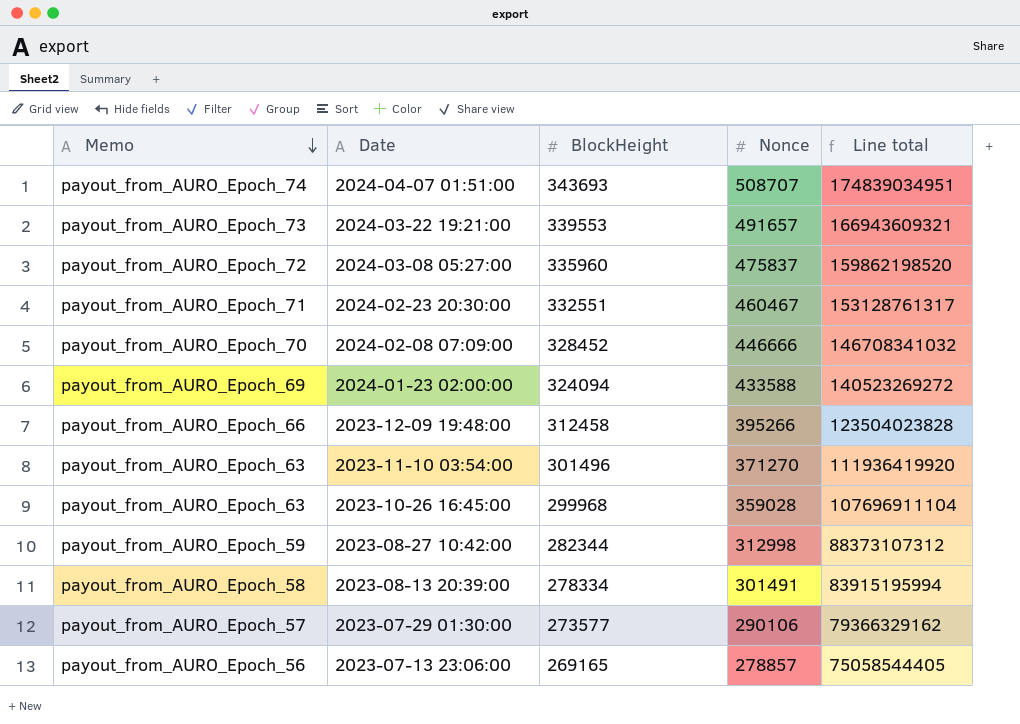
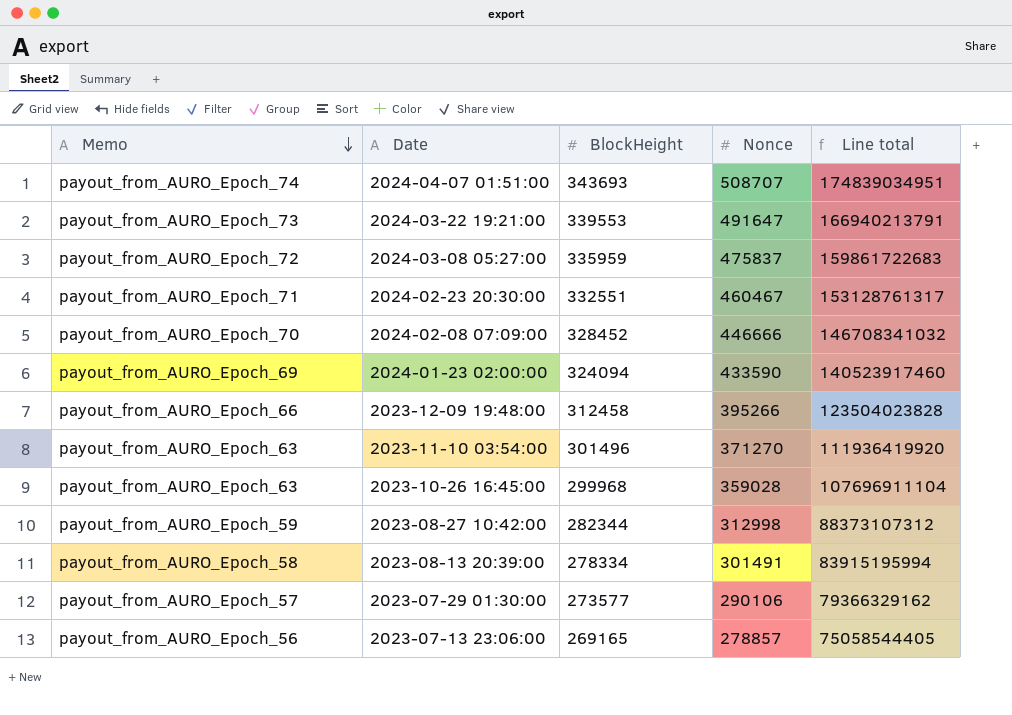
2024-03-22 19:21:00 | Nonce: 491657 -> 491647
2024-03-22 19:21:00 | Line total: 166943609321 -> 166940213791
2024-03-08 05:27:00 | BlockHeight: 335960 -> 335959
2024-03-08 05:27:00 | Line total: 159862198520 -> 159861722683
2024-01-23 02:00:00 | Nonce: 433588 -> 433590
2024-01-23 02:00:00 | Line total: 140523269272 -> 140523917460

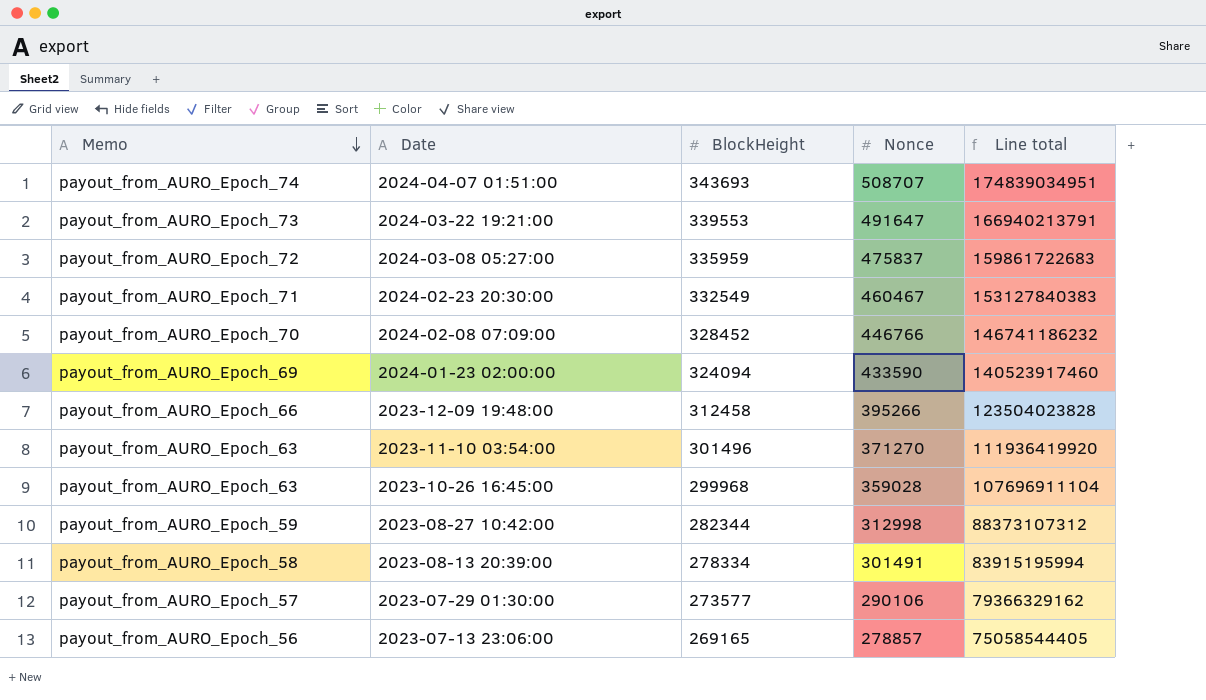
2024-02-23 20:30:00 | BlockHeight: 332551 -> 332549
2024-02-23 20:30:00 | Line total: 153128761317 -> 153127840383
2024-02-08 07:09:00 | Nonce: 446666 -> 446766
2024-02-08 07:09:00 | Line total: 146708341032 -> 146741186232

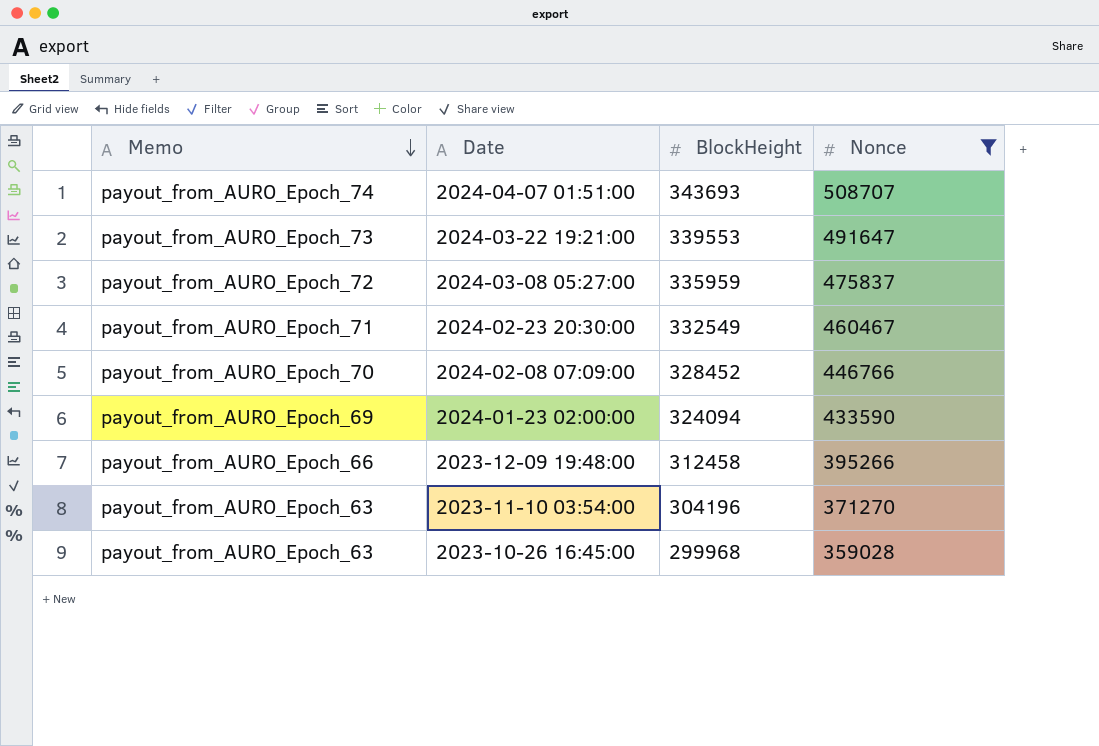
filter: none -> Nonce >= 359028
column Line total | formula: [BlockHeight] * [Nonce] -> none
2023-11-10 03:54:00 | BlockHeight: 301496 -> 304196

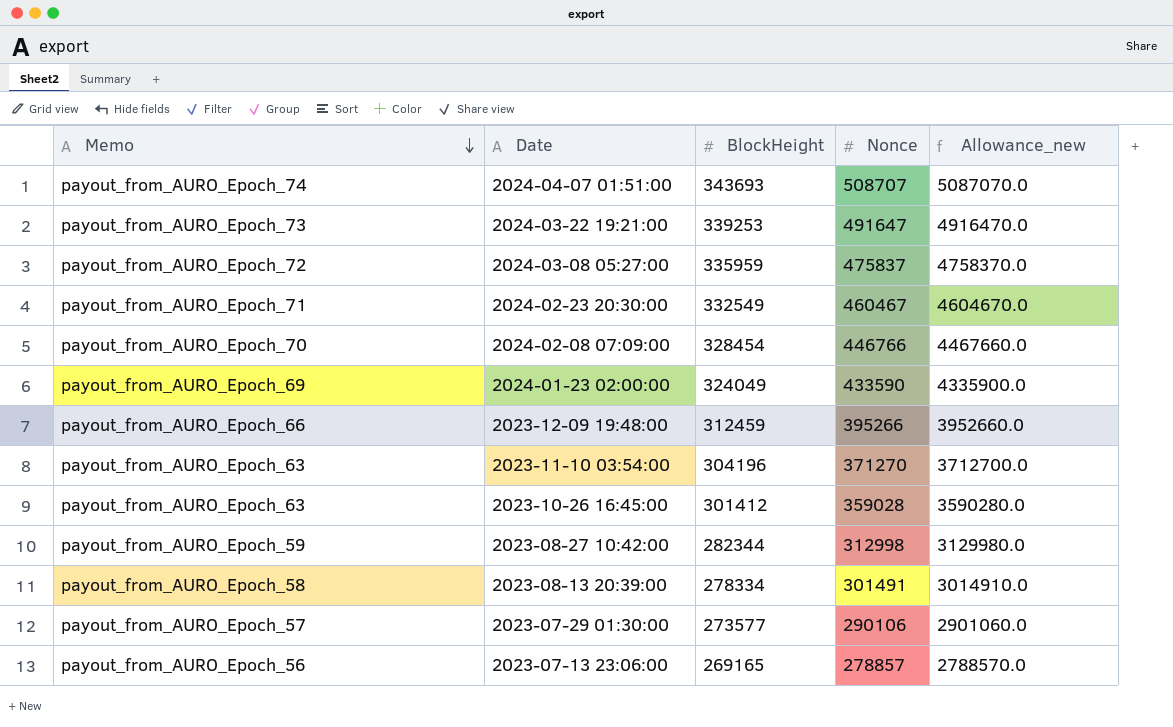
filter: Nonce >= 359028 -> none
column Allowance_new | formula: none -> [Nonce] * 10
2024-03-22 19:21:00 | BlockHeight: 339553 -> 339253
2024-02-08 07:09:00 | BlockHeight: 328452 -> 328454
2024-01-23 02:00:00 | BlockHeight: 324094 -> 324049
2023-12-09 19:48:00 | BlockHeight: 312458 -> 312459
2023-10-26 16:45:00 | BlockHeight: 299968 -> 301412

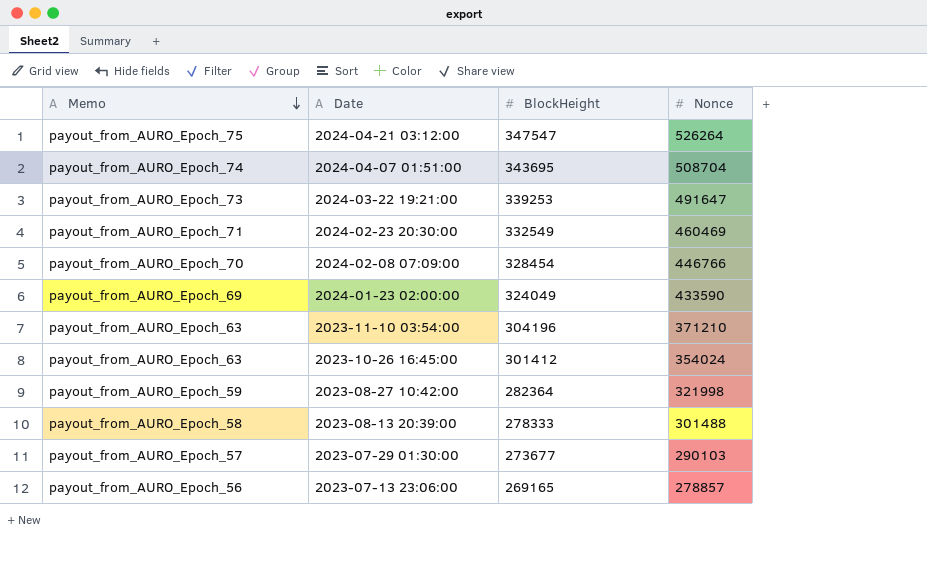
column Allowance_new | formula: [Nonce] * 10 -> none
row 2024-03-08 05:27:00: payout_from_AURO_Epoch_72 | 335959 | 475837 | 4758370.0 -> none
row 2023-12-09 19:48:00: payout_from_AURO_Epoch_66 | 312459 | 395266 | 3952660.0 -> none
row 2024-04-21 03:12:00: none -> payout_from_AURO_Epoch_75 | 347547 | 526264
2024-04-07 01:51:00 | BlockHeight: 343693 -> 343695
2024-04-07 01:51:00 | Nonce: 508707 -> 508704
2024-02-23 20:30:00 | Nonce: 460467 -> 460469
2023-11-10 03:54:00 | Nonce: 371270 -> 371210
2023-10-26 16:45:00 | Nonce: 359028 -> 354024
2023-08-27 10:42:00 | BlockHeight: 282344 -> 282364
2023-08-27 10:42:00 | Nonce: 312998 -> 321998
2023-08-13 20:39:00 | BlockHeight: 278334 -> 278333
2023-08-13 20:39:00 | Nonce: 301491 -> 301488
2023-07-29 01:30:00 | BlockHeight: 273577 -> 273677
2023-07-29 01:30:00 | Nonce: 290106 -> 290103

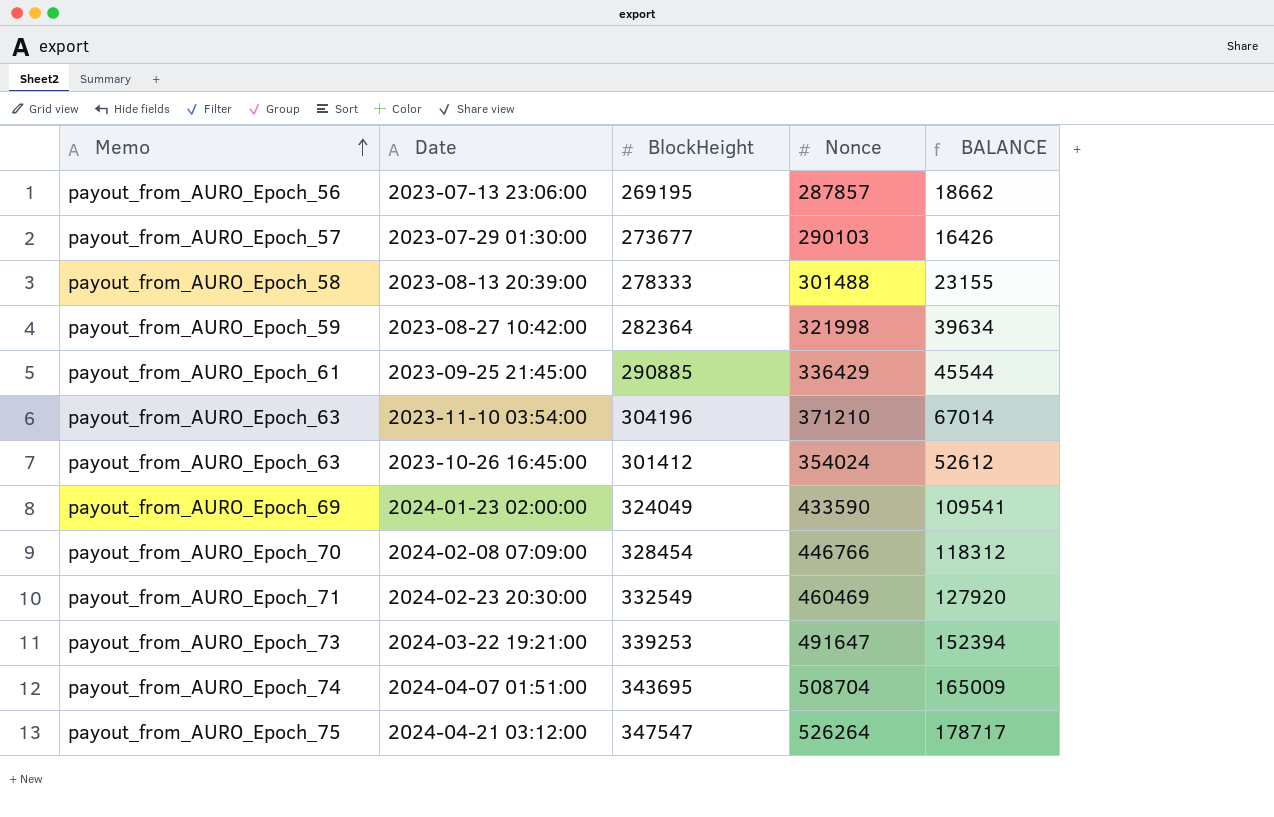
row order: Memo descending -> Memo ascending
column BALANCE | formula: none -> [Nonce] - [BlockHeight]
2023-07-13 23:06:00 | BlockHeight: 269165 -> 269195
2023-07-13 23:06:00 | Nonce: 278857 -> 287857
row 2023-09-25 21:45:00: none -> payout_from_AURO_Epoch_61 | 290885 | 336429 | 45544

